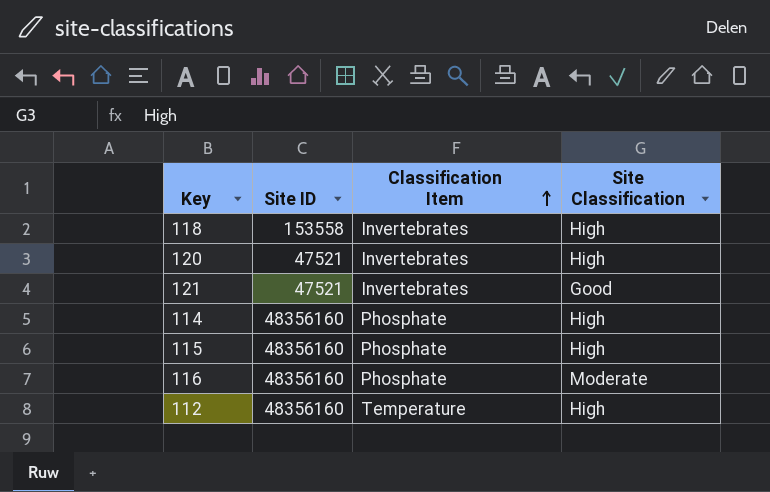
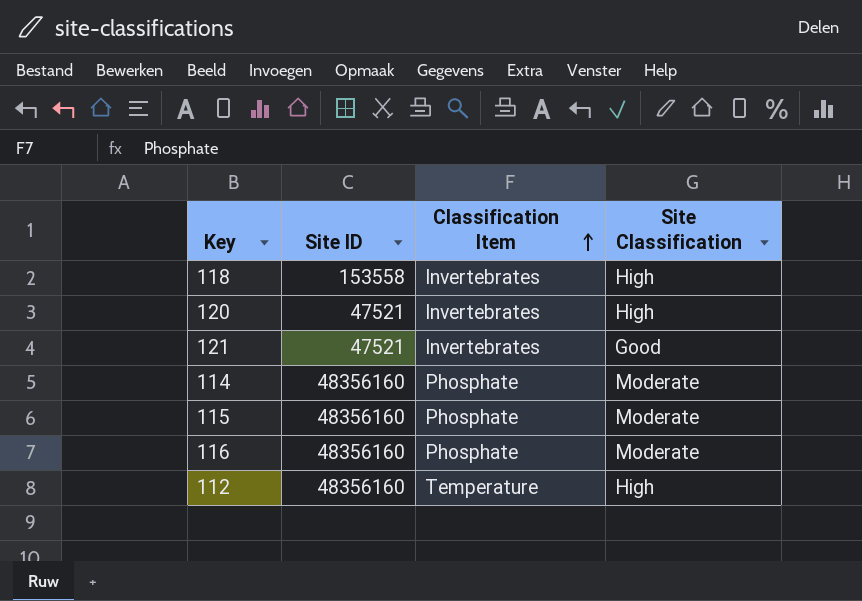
114 | Site Classification: High -> Moderate
115 | Site Classification: High -> Moderate

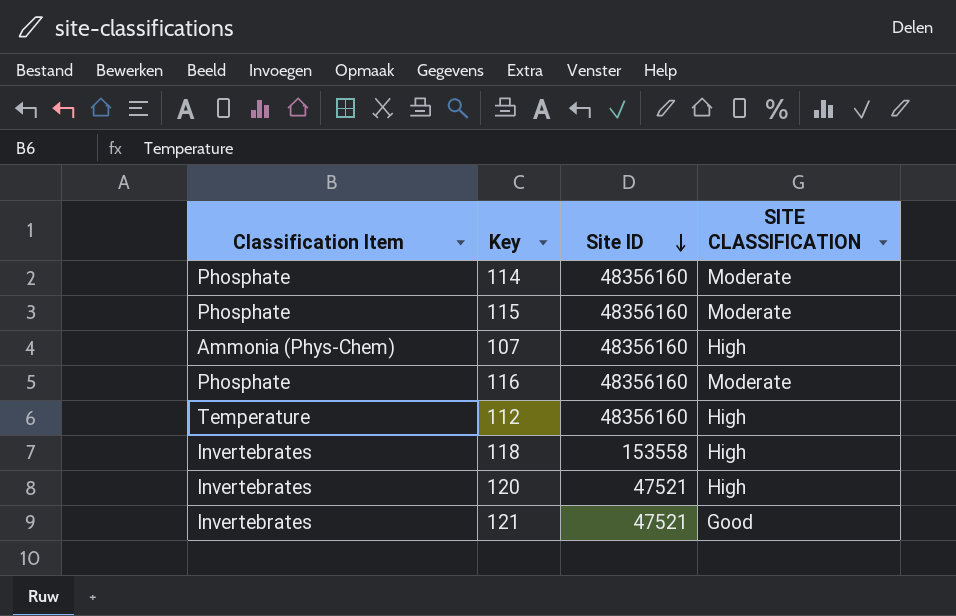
row order: Classification Item ascending -> Site ID descending
column Classification Item | position: 3 -> 1
column name: Site Classification -> SITE CLASSIFICATION
row 107: none -> Ammonia (Phys-Chem) | 48356160 | High

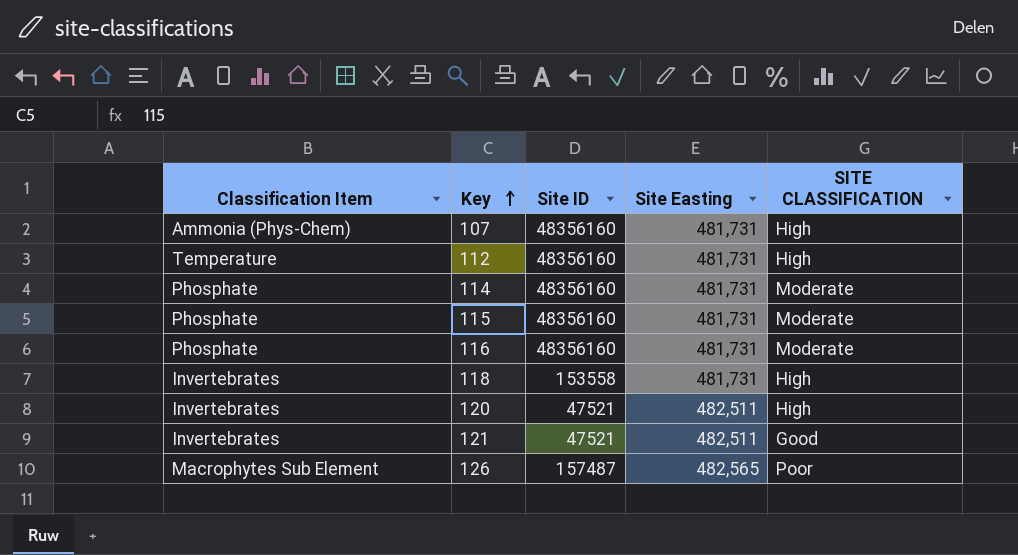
row order: Site ID descending -> Key ascending
column Site Easting | position: none -> 4
row 126: none -> Macrophytes Sub Element | 157487 | 482,565 | Poor

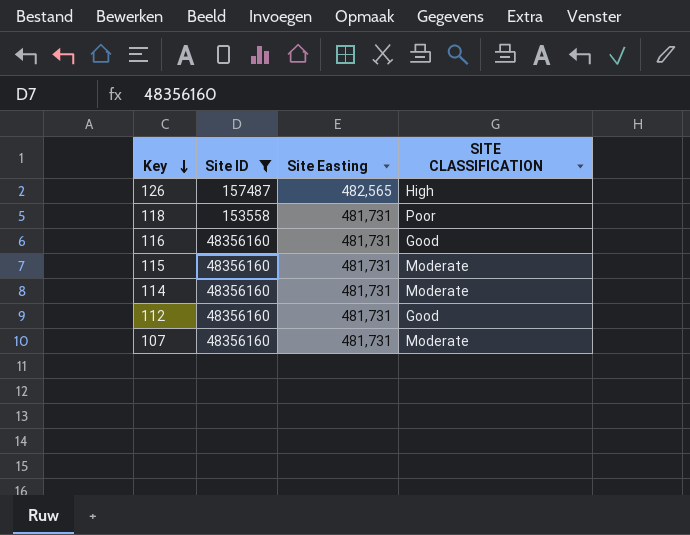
filter: none -> Site ID != 47521
row order: Key ascending -> Key descending
column Classification Item | position: 1 -> none
126 | SITE CLASSIFICATION: Poor -> High
118 | SITE CLASSIFICATION: High -> Poor
116 | SITE CLASSIFICATION: Moderate -> Good
112 | SITE CLASSIFICATION: High -> Good
107 | SITE CLASSIFICATION: High -> Moderate

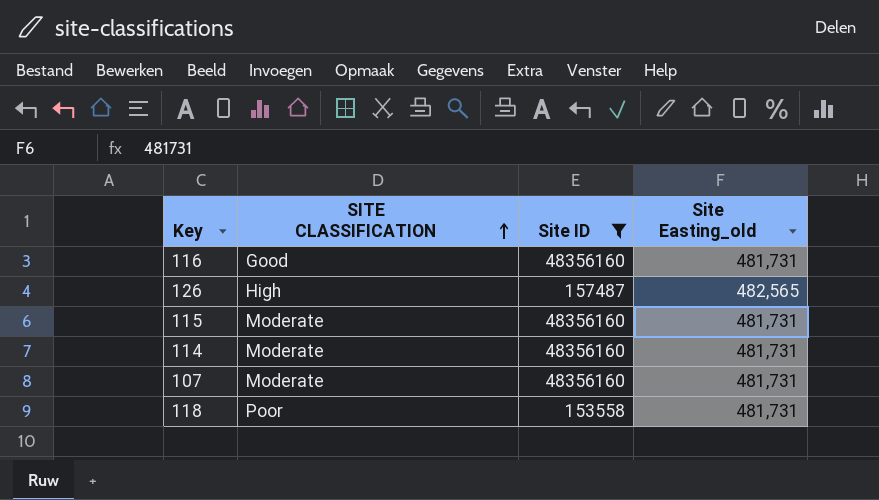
row order: Key descending -> SITE CLASSIFICATION ascending
column SITE CLASSIFICATION | position: 4 -> 2
column name: Site Easting -> Site Easting_old
row 112: 48356160 | 481,731 | Good -> none

